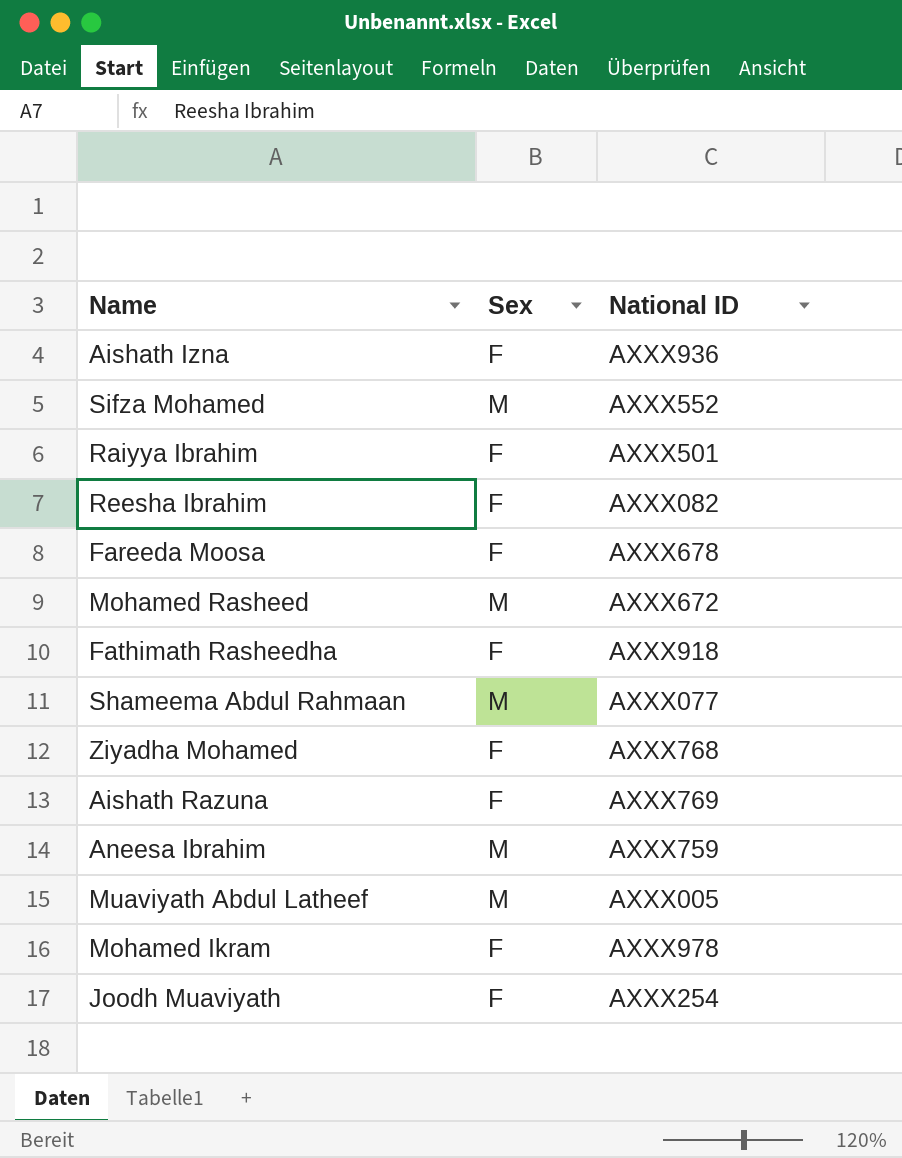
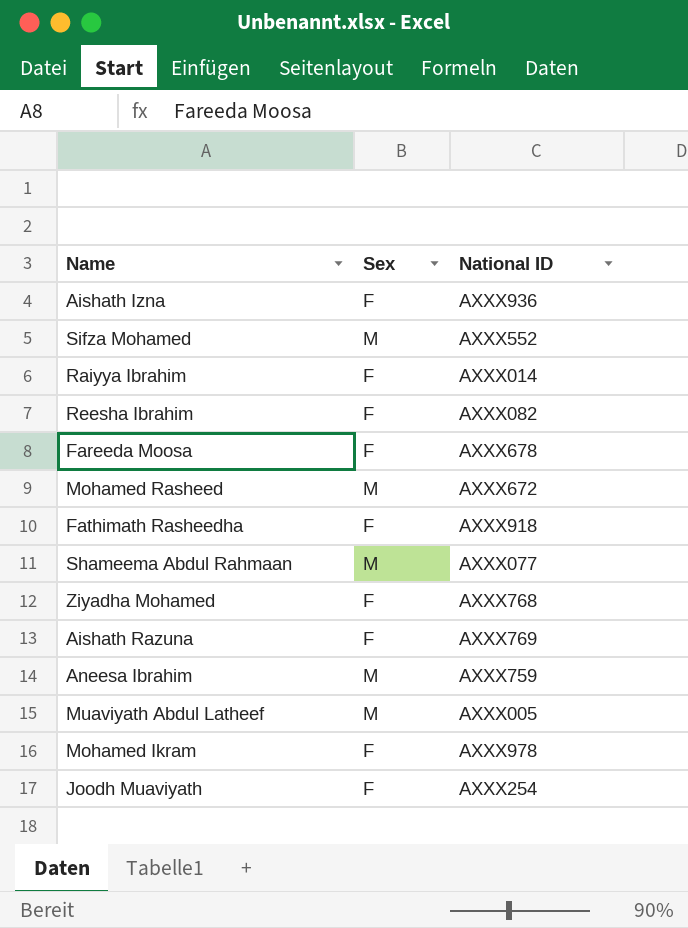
Raiyya Ibrahim | National ID: AXXX501 -> AXXX014

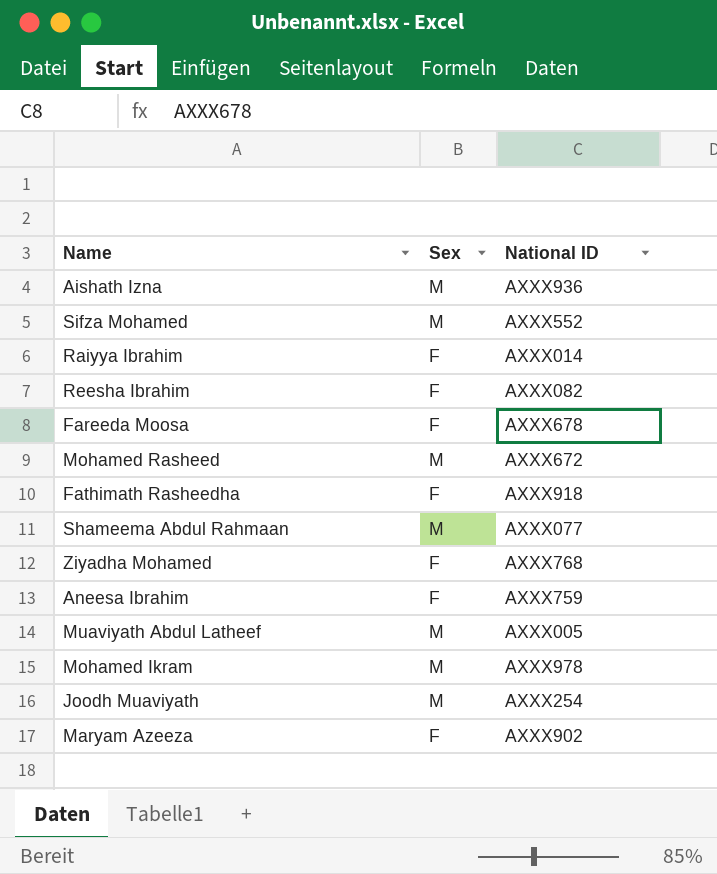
row Aishath Razuna: F | AXXX769 -> none
Aishath Izna | Sex: F -> M
Aneesa Ibrahim | Sex: M -> F
Mohamed Ikram | Sex: F -> M
Joodh Muaviyath | Sex: F -> M
row Maryam Azeeza: none -> F | AXXX902

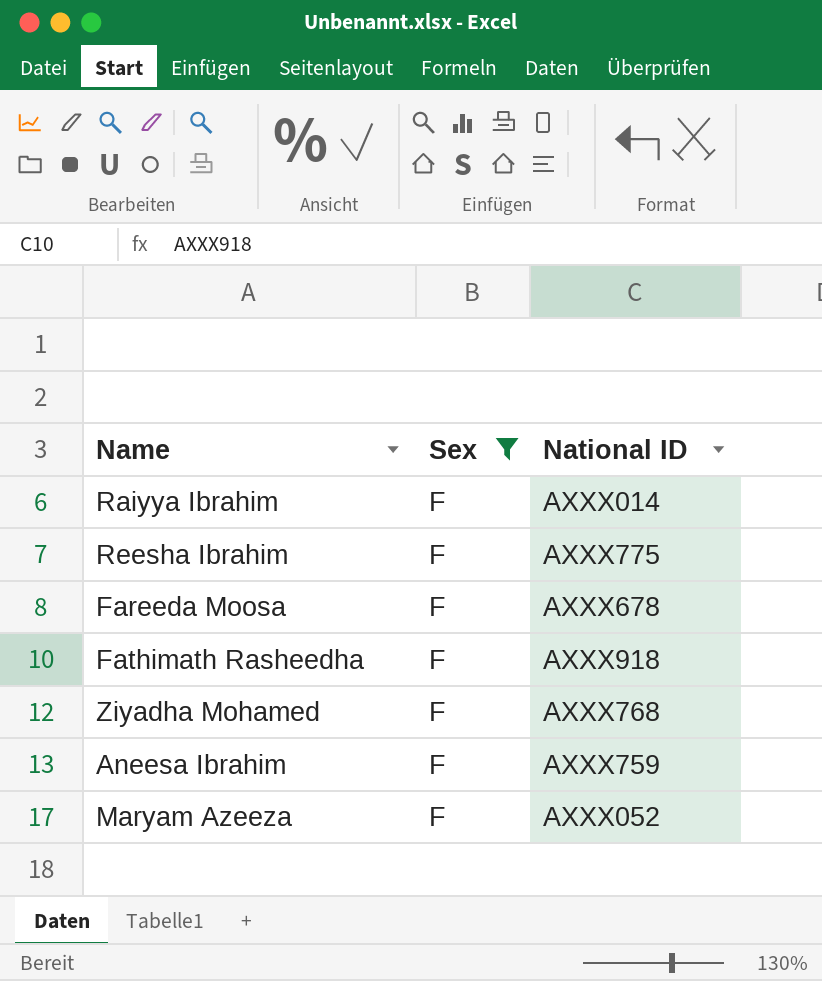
filter: none -> Sex = F
Reesha Ibrahim | National ID: AXXX082 -> AXXX775
Maryam Azeeza | National ID: AXXX902 -> AXXX052

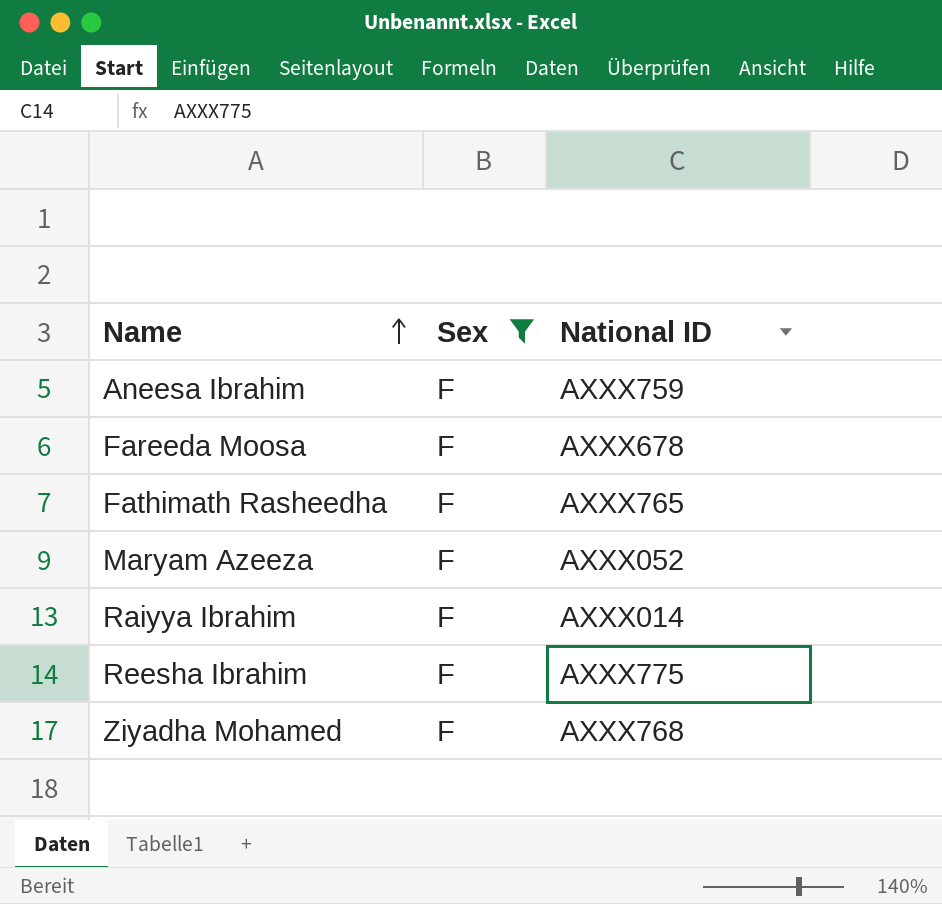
row order: none -> Name ascending
Fathimath Rasheedha | National ID: AXXX918 -> AXXX765

